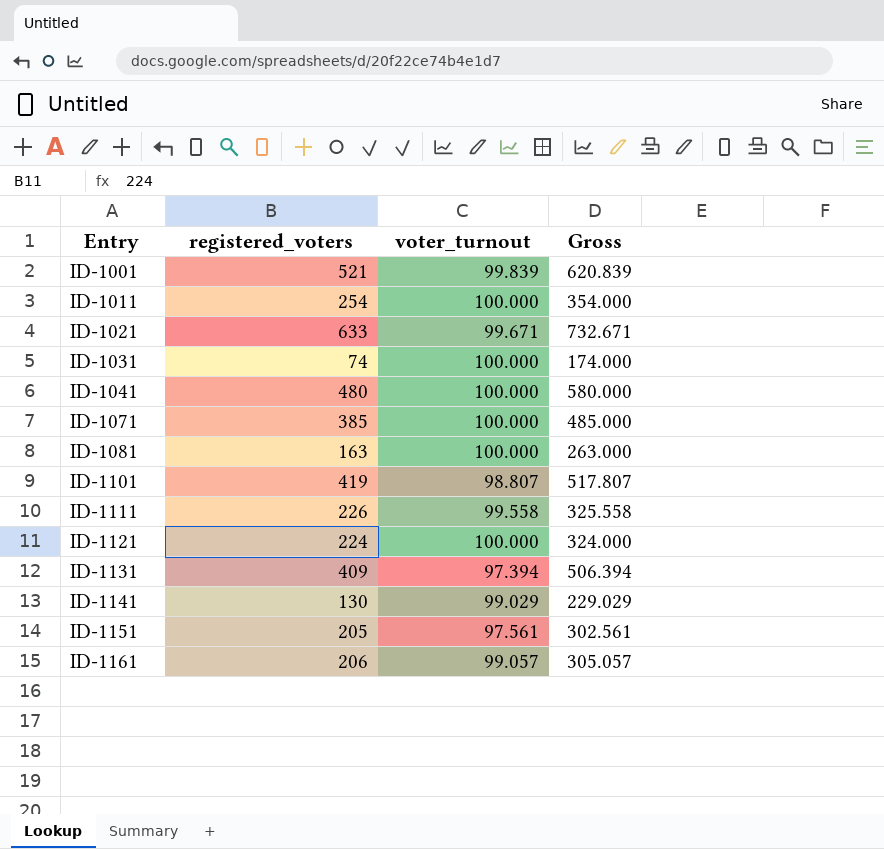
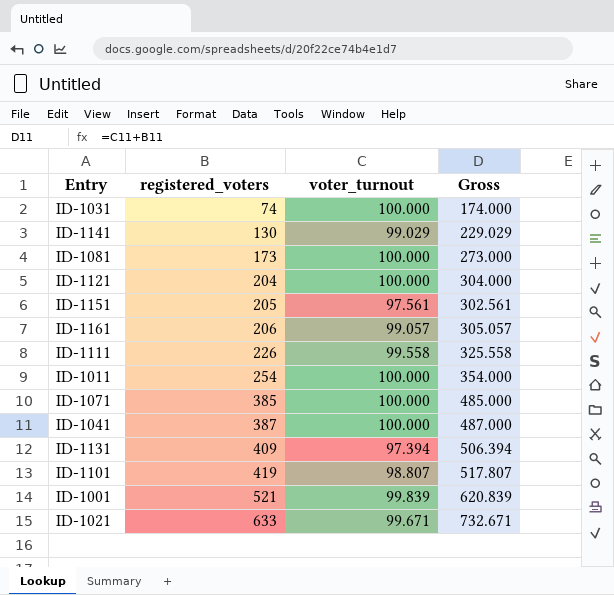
row order: Entry ascending -> registered_voters ascending
ID-1081 | registered_voters: 163 -> 173
ID-1081 | Gross: 263.000 -> 273.000
ID-1121 | registered_voters: 224 -> 204
ID-1121 | Gross: 324.000 -> 304.000
ID-1041 | registered_voters: 480 -> 387
ID-1041 | Gross: 580.000 -> 487.000

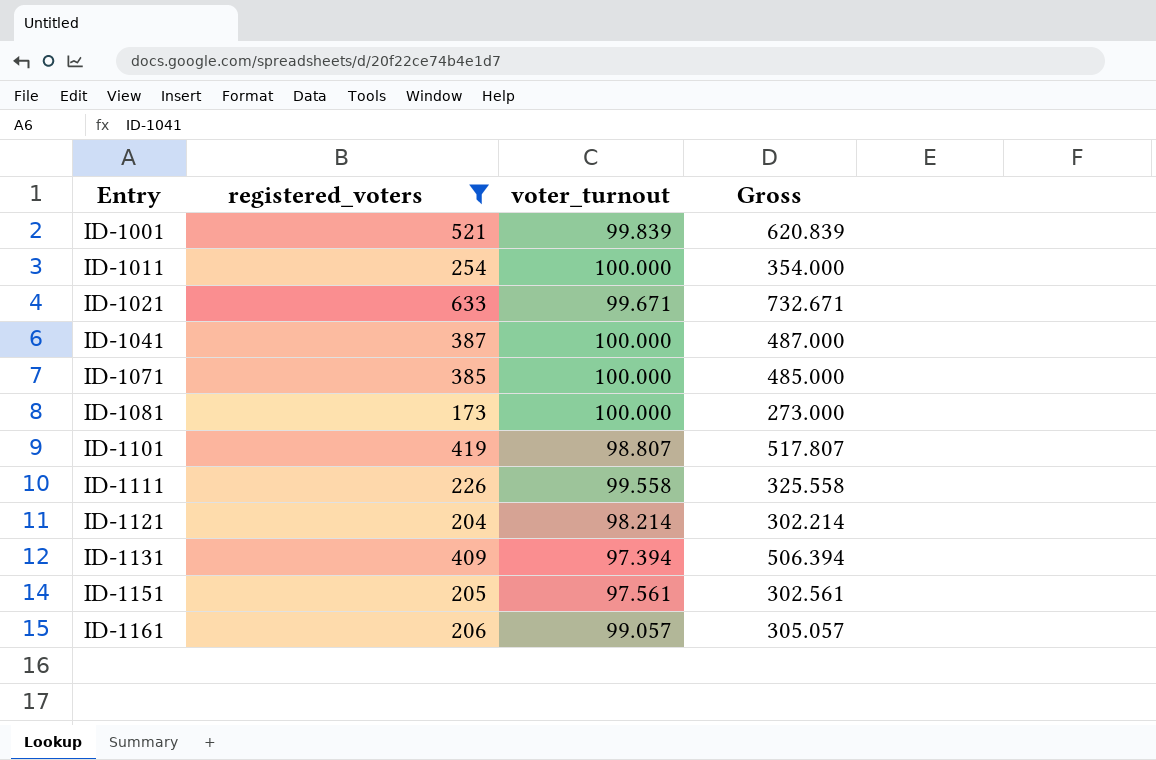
filter: none -> registered_voters >= 173
row order: registered_voters ascending -> Entry ascending
ID-1121 | voter_turnout: 100.000 -> 98.214
ID-1121 | Gross: 304.000 -> 302.214

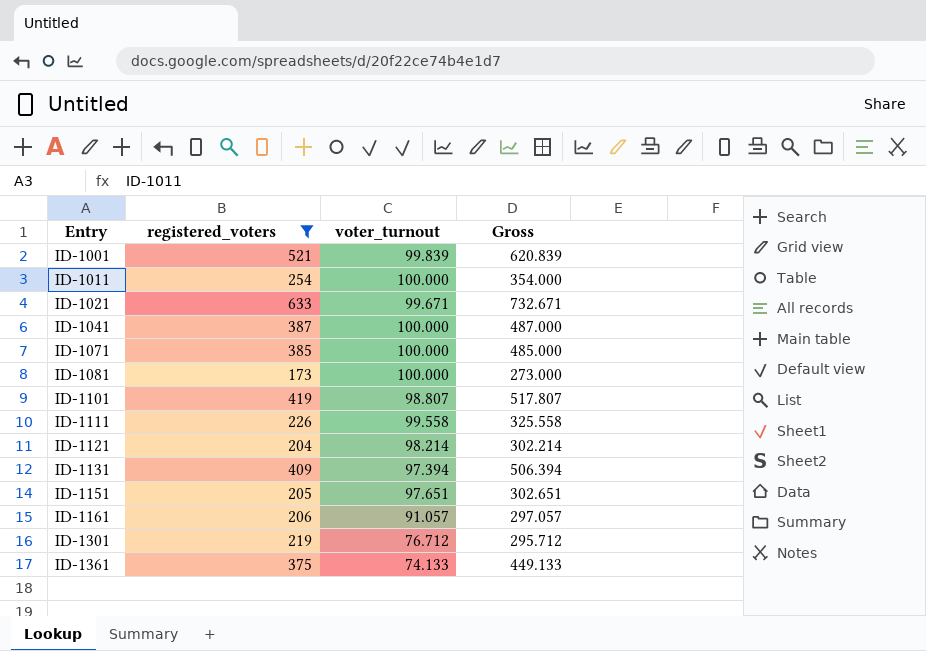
ID-1151 | voter_turnout: 97.561 -> 97.651
ID-1151 | Gross: 302.561 -> 302.651
ID-1161 | voter_turnout: 99.057 -> 91.057
ID-1161 | Gross: 305.057 -> 297.057
row ID-1301: none -> 219 | 76.712 | 295.712
row ID-1361: none -> 375 | 74.133 | 449.133

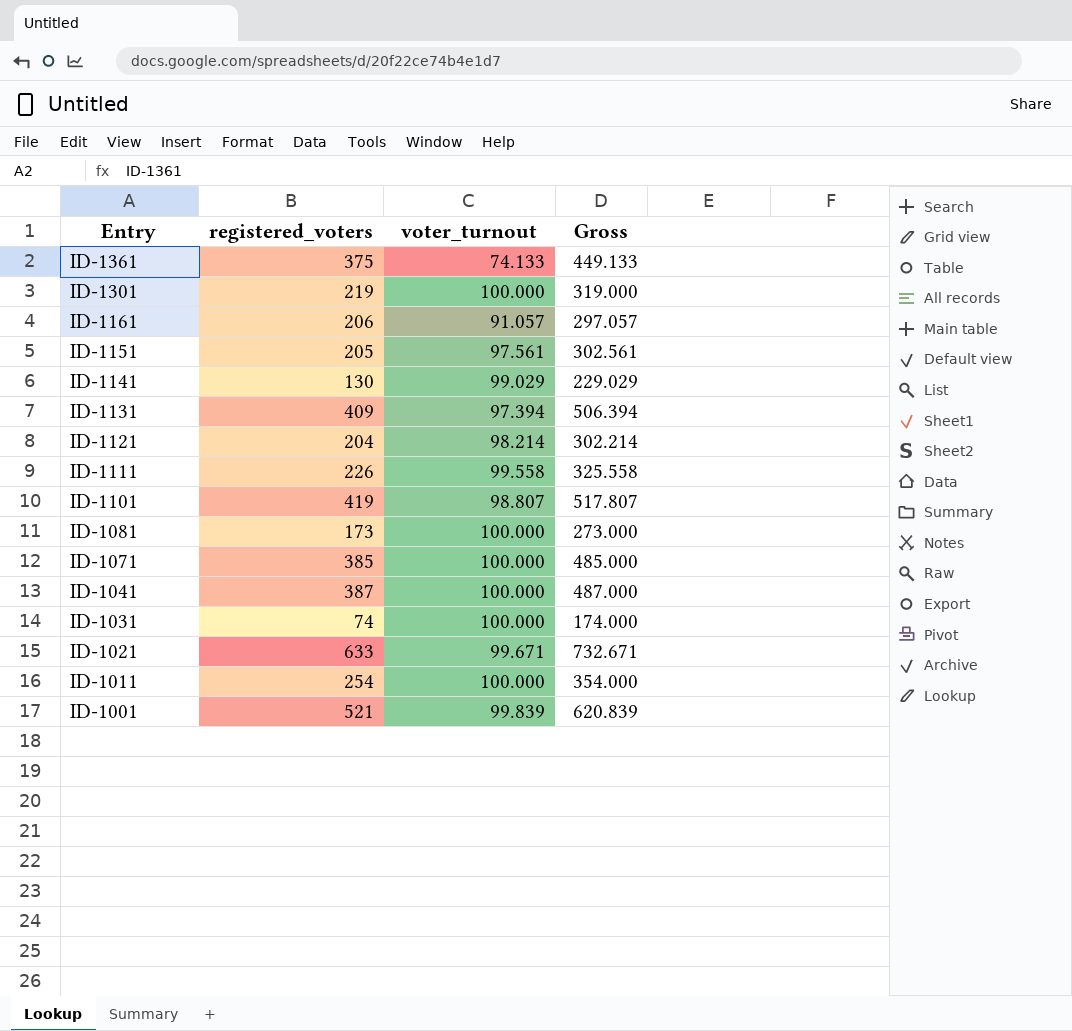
filter: registered_voters >= 173 -> none
row order: Entry ascending -> Entry descending
ID-1301 | voter_turnout: 76.712 -> 100.000
ID-1301 | Gross: 295.712 -> 319.000
ID-1151 | voter_turnout: 97.651 -> 97.561
ID-1151 | Gross: 302.651 -> 302.561

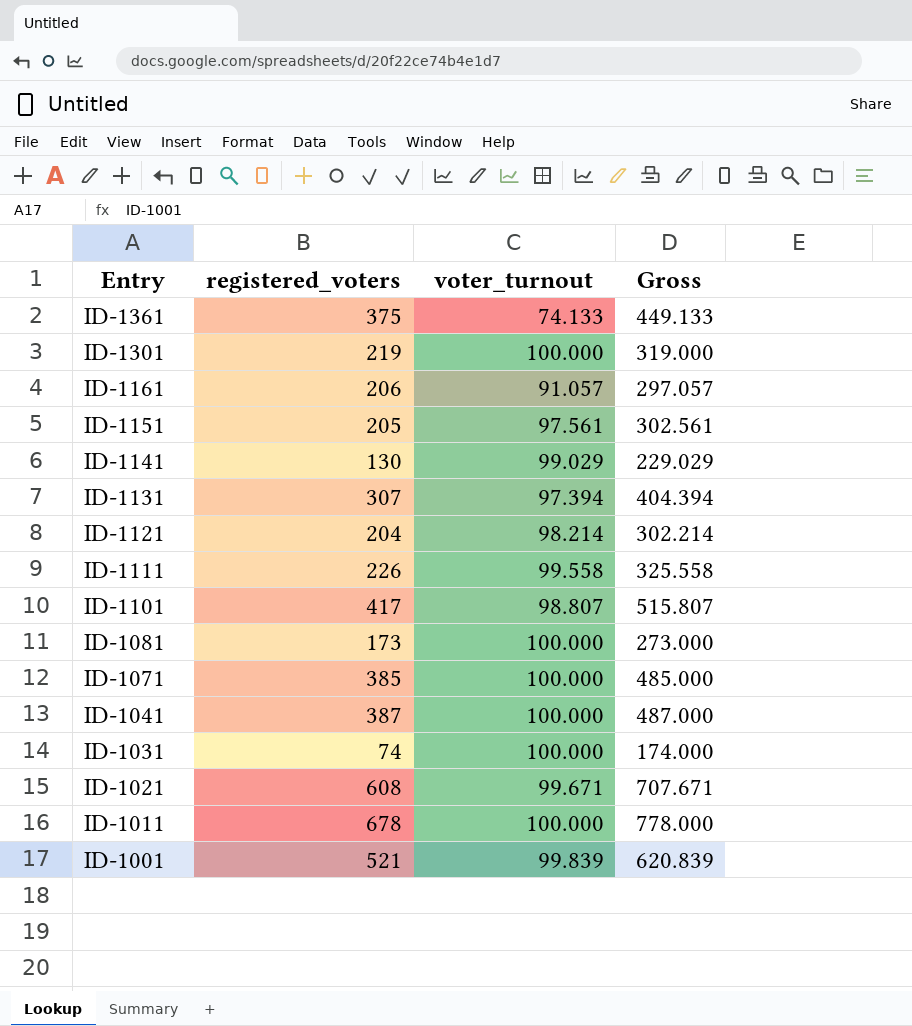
ID-1131 | registered_voters: 409 -> 307
ID-1131 | Gross: 506.394 -> 404.394
ID-1101 | registered_voters: 419 -> 417
ID-1101 | Gross: 517.807 -> 515.807
ID-1021 | registered_voters: 633 -> 608
ID-1021 | Gross: 732.671 -> 707.671
ID-1011 | registered_voters: 254 -> 678
ID-1011 | Gross: 354.000 -> 778.000

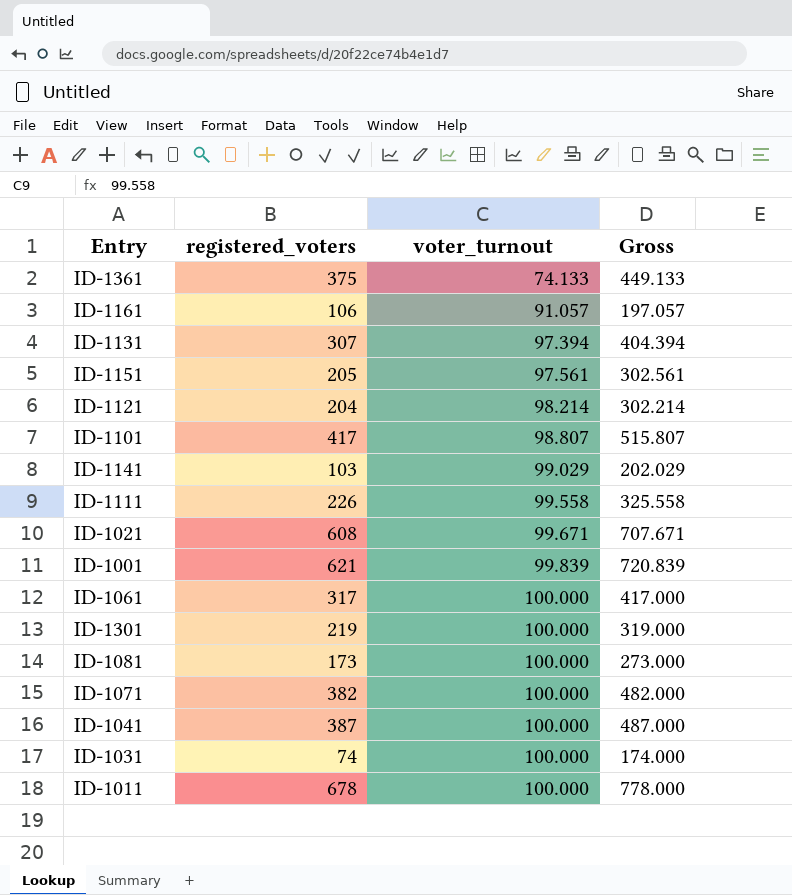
row order: Entry descending -> voter_turnout ascending
ID-1161 | registered_voters: 206 -> 106
ID-1161 | Gross: 297.057 -> 197.057
ID-1141 | registered_voters: 130 -> 103
ID-1141 | Gross: 229.029 -> 202.029
ID-1001 | registered_voters: 521 -> 621
ID-1001 | Gross: 620.839 -> 720.839
row ID-1061: none -> 317 | 100.000 | 417.000
ID-1071 | registered_voters: 385 -> 382
ID-1071 | Gross: 485.000 -> 482.000

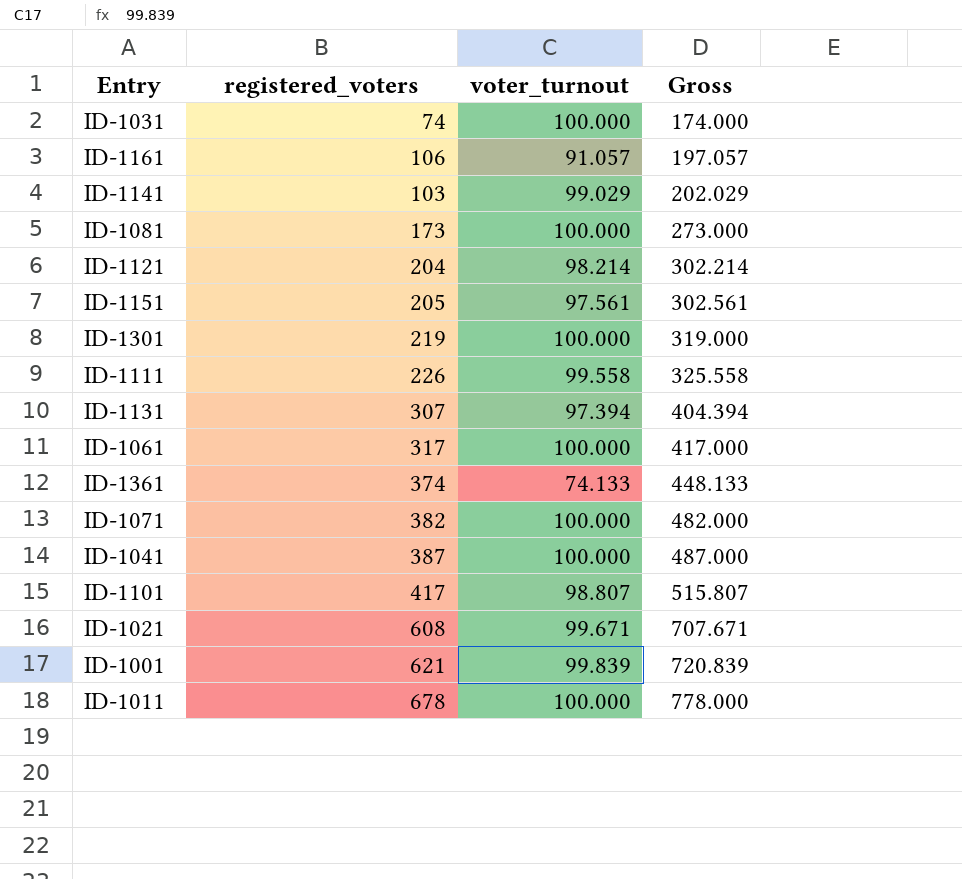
row order: voter_turnout ascending -> Gross ascending
ID-1361 | registered_voters: 375 -> 374
ID-1361 | Gross: 449.133 -> 448.133

